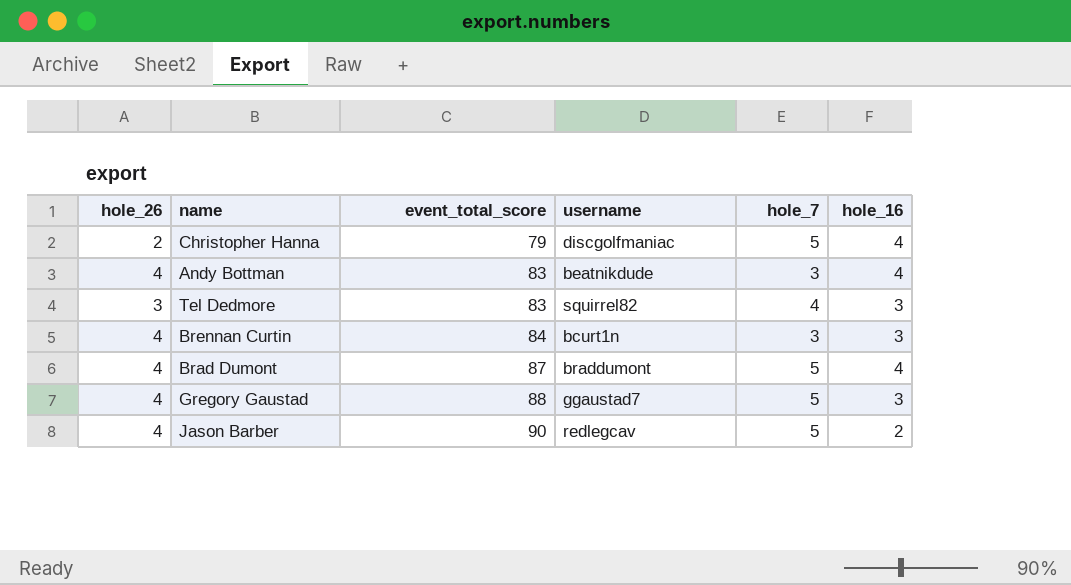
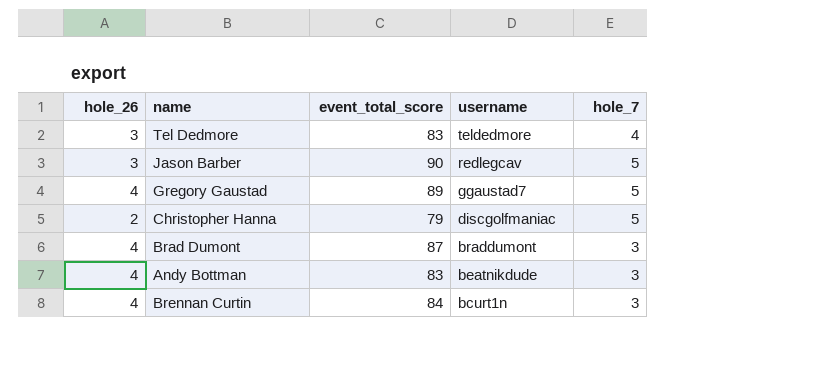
row order: event_total_score ascending -> username descending
column hole_16 | position: 6 -> none
Tel Dedmore | username: squirrel82 -> teldedmore
Jason Barber | hole_26: 4 -> 3
Gregory Gaustad | event_total_score: 88 -> 89
Brad Dumont | hole_7: 5 -> 3

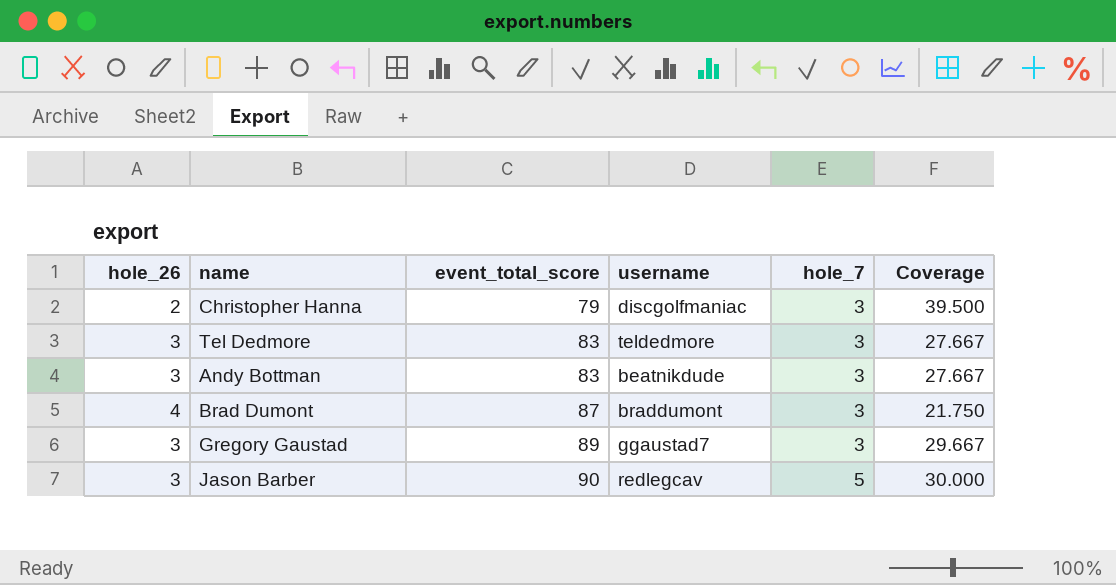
row order: username descending -> event_total_score ascending
column Coverage | formula: none -> [event_total_score] / [hole_26]
row Brennan Curtin: 4 | 84 | bcurt1n | 3 -> none
Christopher Hanna | hole_7: 5 -> 3
Tel Dedmore | hole_7: 4 -> 3
Andy Bottman | hole_26: 4 -> 3
Gregory Gaustad | hole_26: 4 -> 3
Gregory Gaustad | hole_7: 5 -> 3

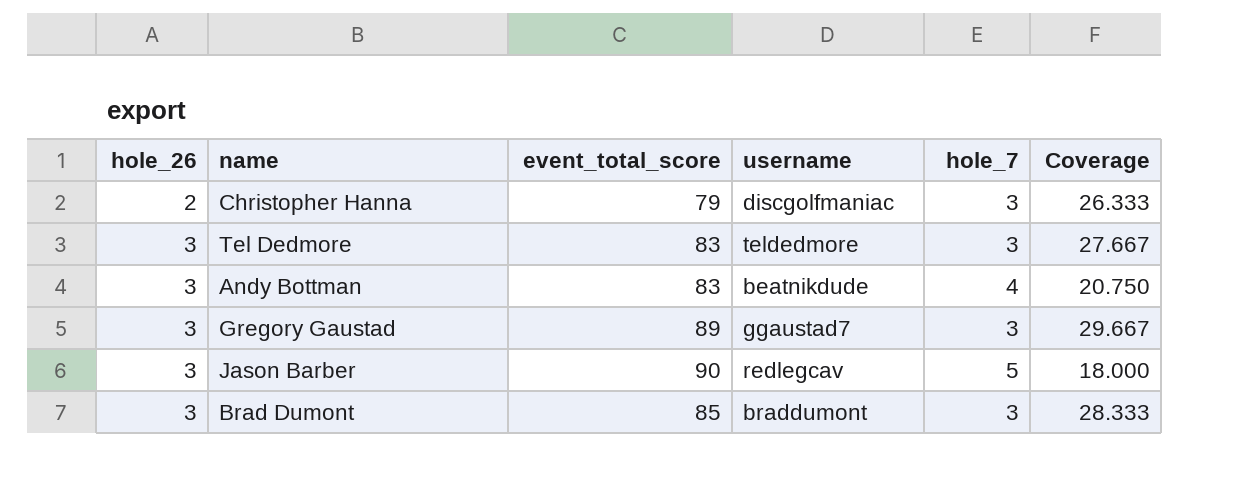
row order: event_total_score ascending -> hole_26 ascending
column Coverage | formula: [event_total_score] / [hole_26] -> [event_total_score] / [hole_7]
Andy Bottman | hole_7: 3 -> 4
Brad Dumont | hole_26: 4 -> 3
Brad Dumont | event_total_score: 87 -> 85

